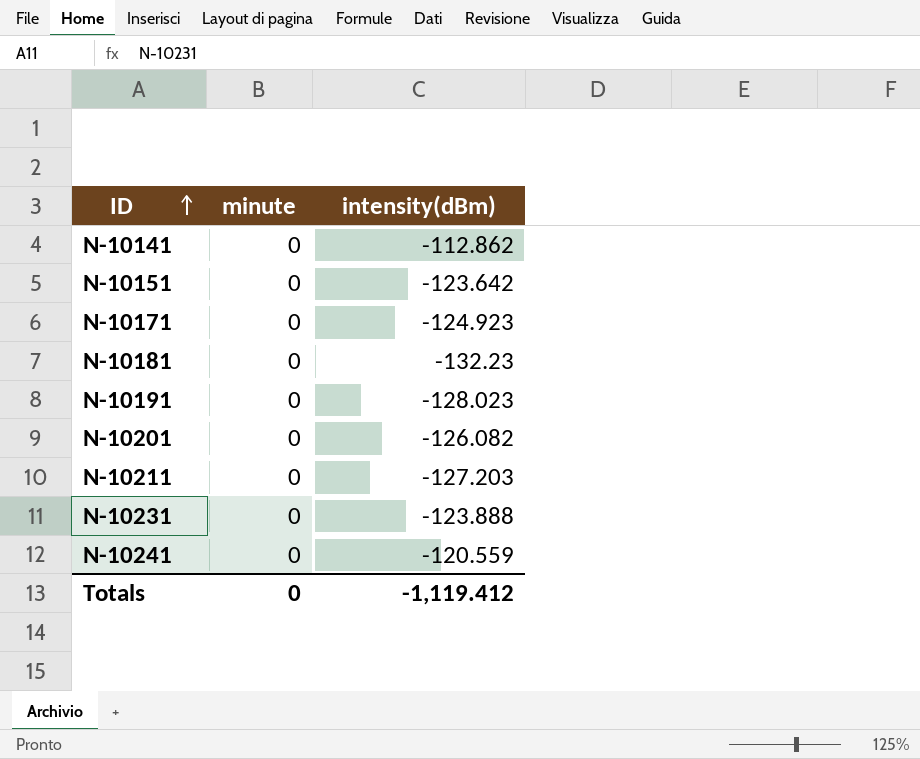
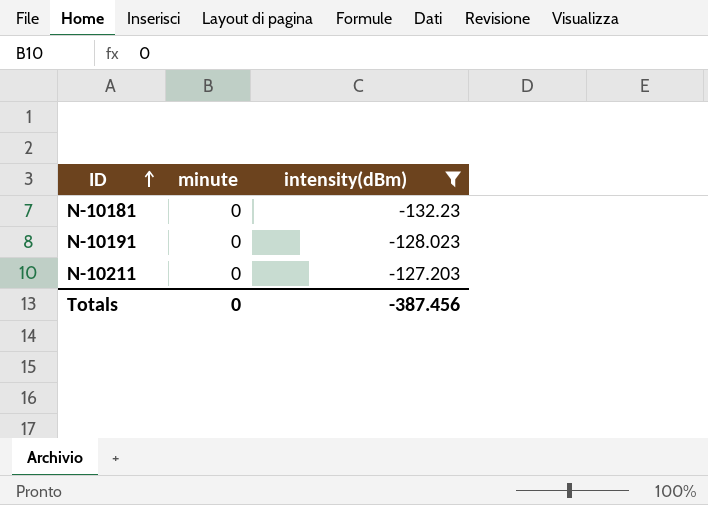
filter: none -> intensity(dBm) <= -127.203
Totals | intensity(dBm): -1,119.412 -> -387.456

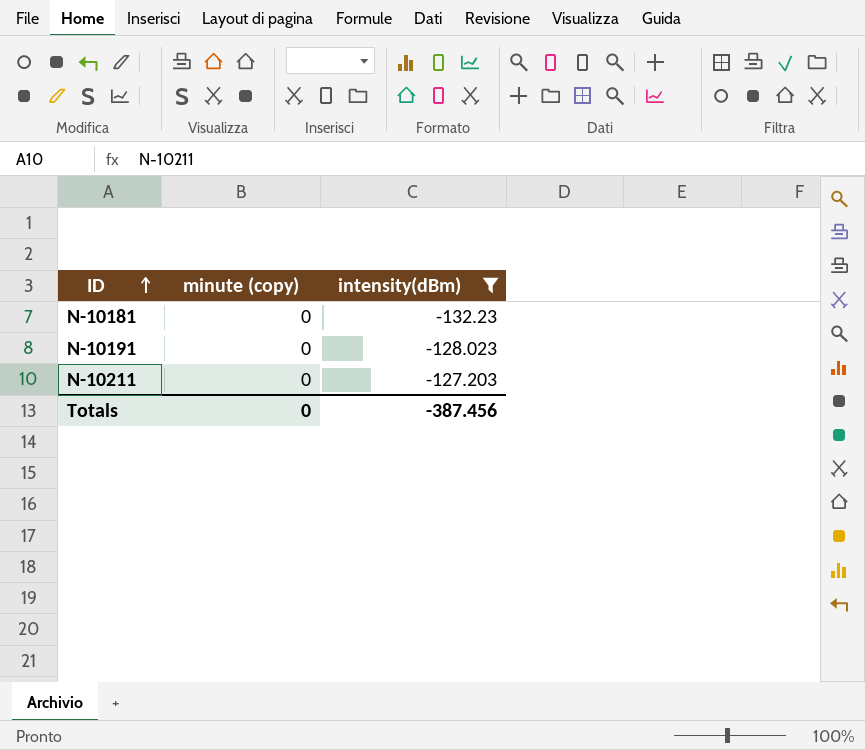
column name: minute -> minute (copy)

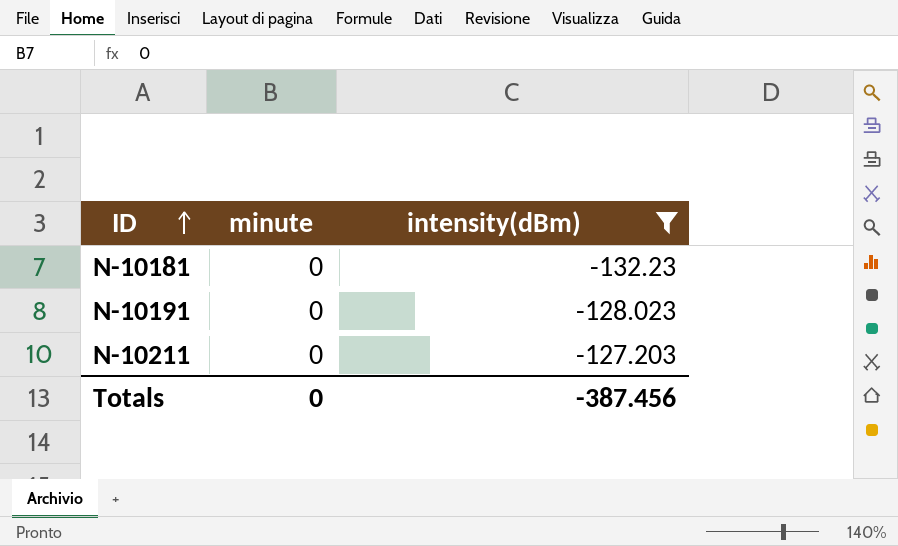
column name: minute (copy) -> minute

